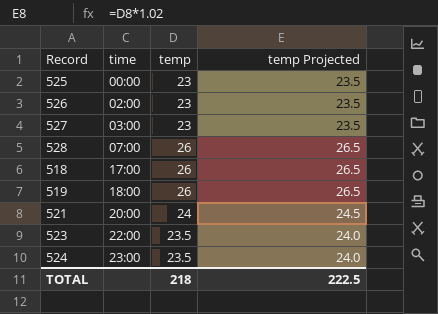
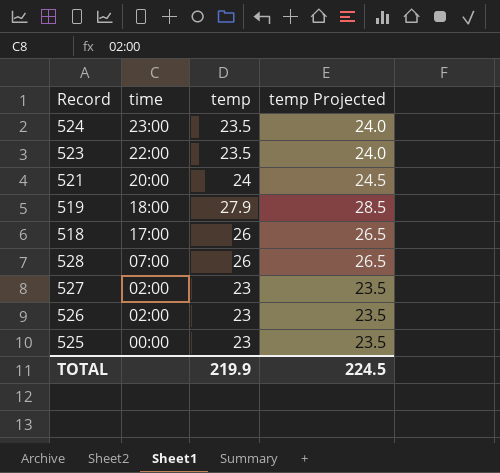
row order: time ascending -> time descending
519 | temp: 26 -> 27.9
519 | temp Projected: 26.5 -> 28.5
527 | time: 03:00 -> 02:00
TOTAL | temp: 218 -> 219.9
TOTAL | temp Projected: 222.5 -> 224.5

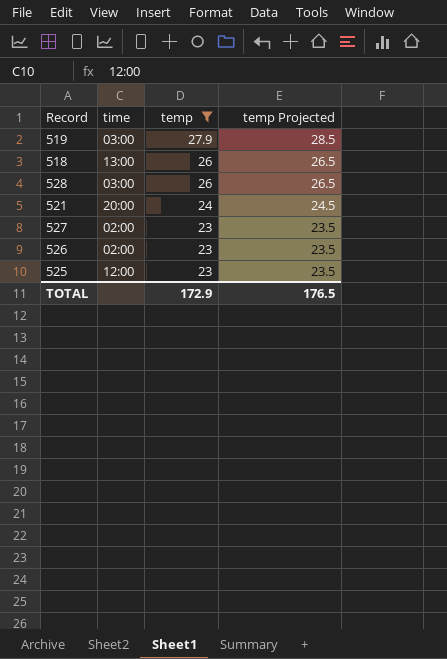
filter: none -> temp != 23.5
row order: time descending -> temp descending
519 | time: 18:00 -> 03:00
518 | time: 17:00 -> 13:00
528 | time: 07:00 -> 03:00
525 | time: 00:00 -> 12:00
TOTAL | temp: 219.9 -> 172.9
TOTAL | temp Projected: 224.5 -> 176.5

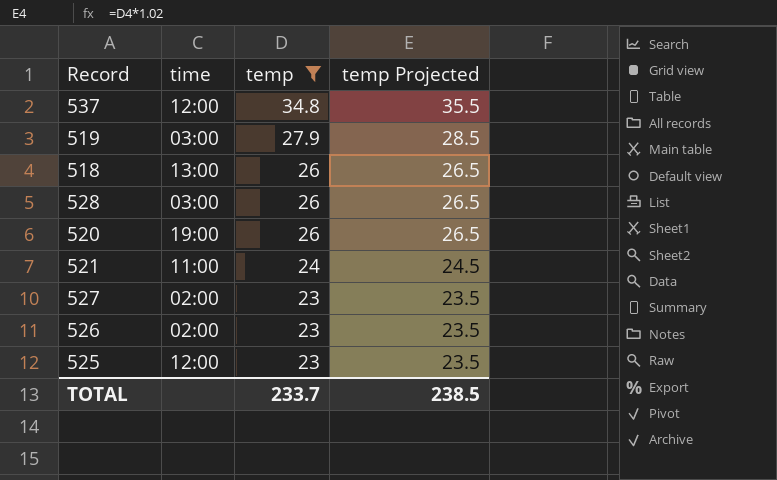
row 537: none -> 12:00 | 34.8 | 35.5
row 520: none -> 19:00 | 26 | 26.5
521 | time: 20:00 -> 11:00
TOTAL | temp: 172.9 -> 233.7
TOTAL | temp Projected: 176.5 -> 238.5

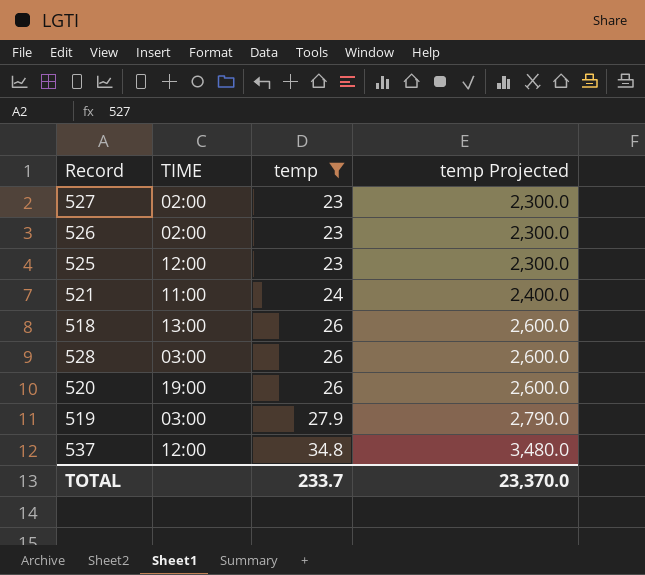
row order: temp descending -> temp ascending
column name: time -> TIME
column temp Projected | formula: [temp] * 1.02 -> [temp] * 100
TOTAL | temp Projected: 238.5 -> 23,370.0

